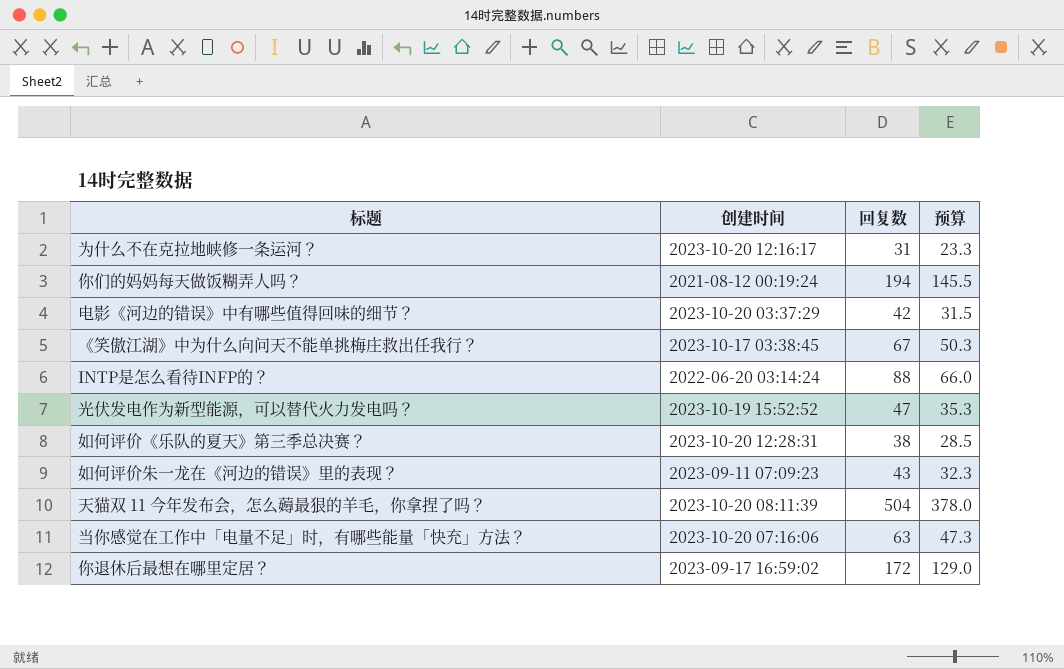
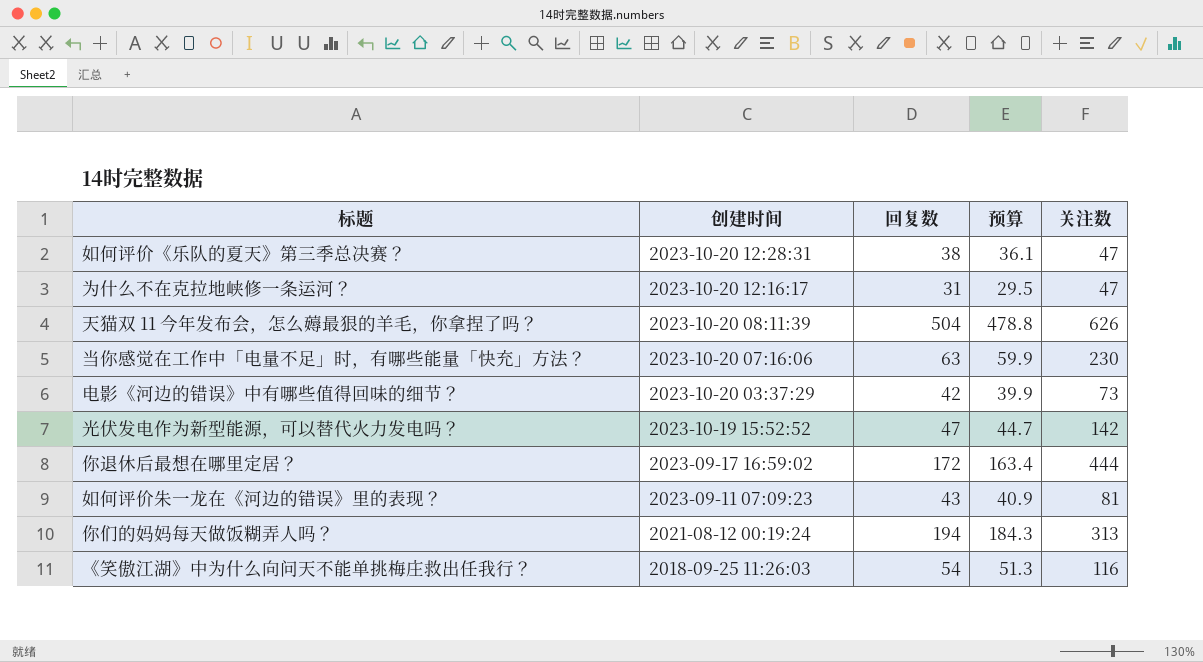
row order: none -> 创建时间 descending
column 预算 | formula: [回复数] * 0.75 -> [回复数] * 0.95
column 关注数 | position: none -> 5
row INTP是怎么看待INFP的？: 2022-06-20 03:14:24 | 88 | 66.0 -> none
《笑傲江湖》中为什么向问天不能单挑梅庄救出任我行？ | 创建时间: 2023-10-17 03:38:45 -> 2018-09-25 11:26:03
《笑傲江湖》中为什么向问天不能单挑梅庄救出任我行？ | 回复数: 67 -> 54

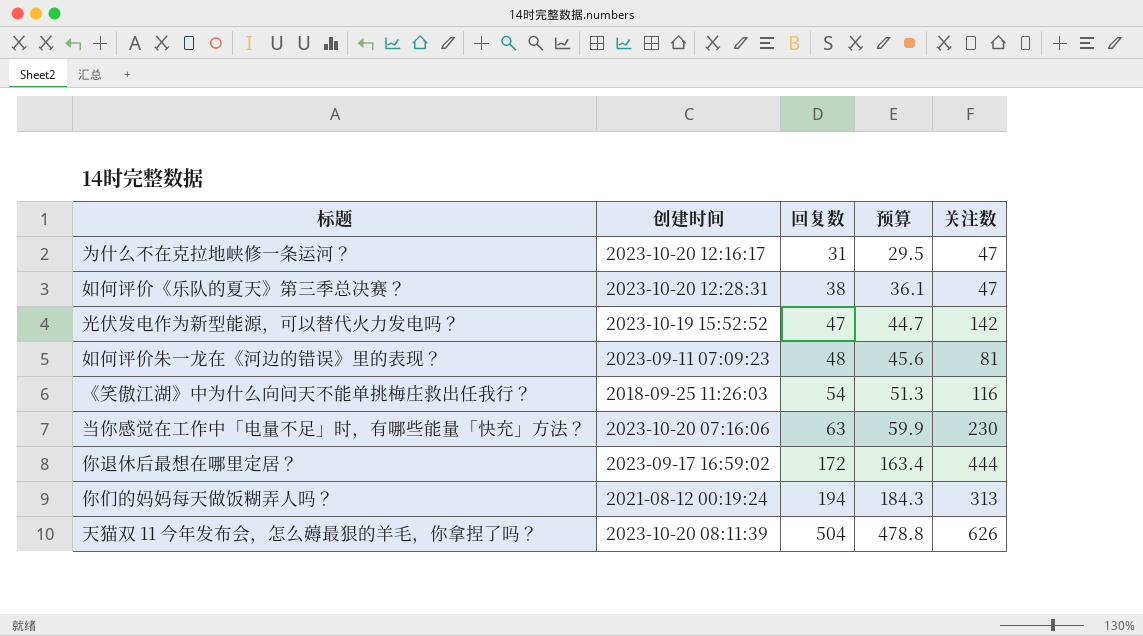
row order: 创建时间 descending -> 回复数 ascending
row 电影《河边的错误》中有哪些值得回味的细节？: 2023-10-20 03:37:29 | 42 | 39.9 | 73 -> none
如何评价朱一龙在《河边的错误》里的表现？ | 回复数: 43 -> 48
如何评价朱一龙在《河边的错误》里的表现？ | 预算: 40.9 -> 45.6

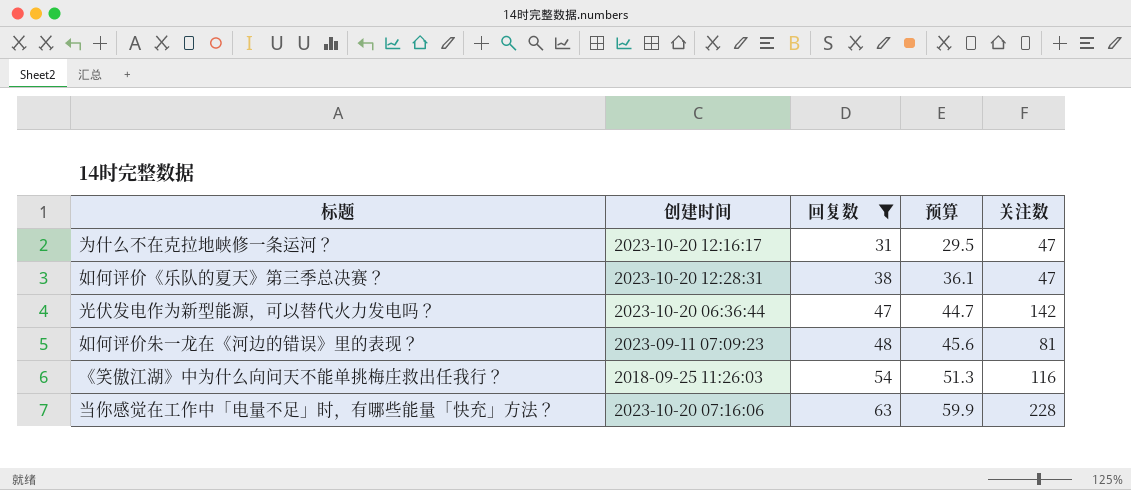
filter: none -> 回复数 <= 63
光伏发电作为新型能源，可以替代火力发电吗？ | 创建时间: 2023-10-19 15:52:52 -> 2023-10-20 06:36:44
当你感觉在工作中「电量不足」时，有哪些能量「快充」方法？ | 关注数: 230 -> 228

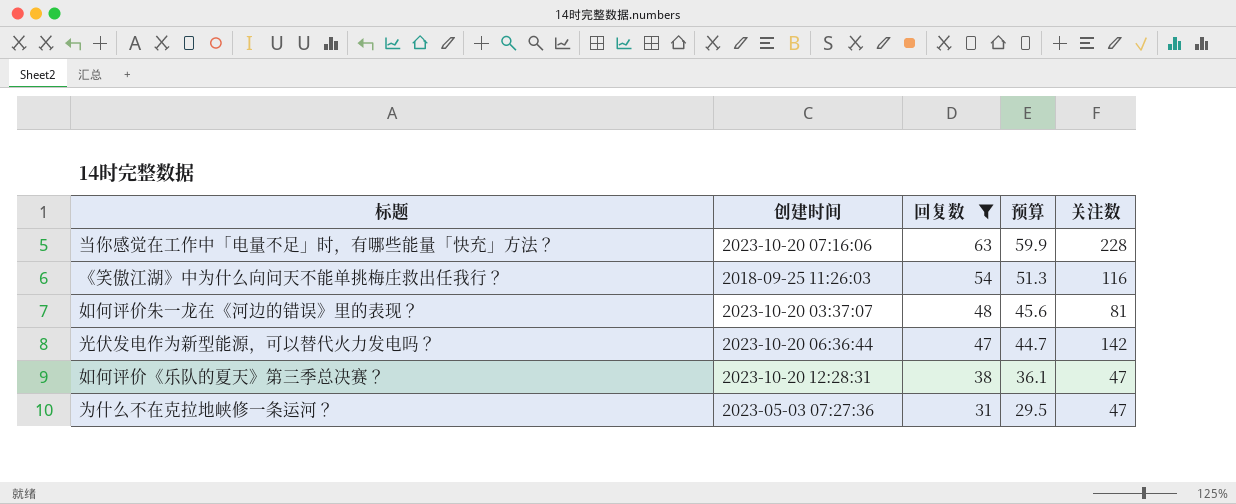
row order: 回复数 ascending -> 回复数 descending
如何评价朱一龙在《河边的错误》里的表现？ | 创建时间: 2023-09-11 07:09:23 -> 2023-10-20 03:37:07
为什么不在克拉地峡修一条运河？ | 创建时间: 2023-10-20 12:16:17 -> 2023-05-03 07:27:36

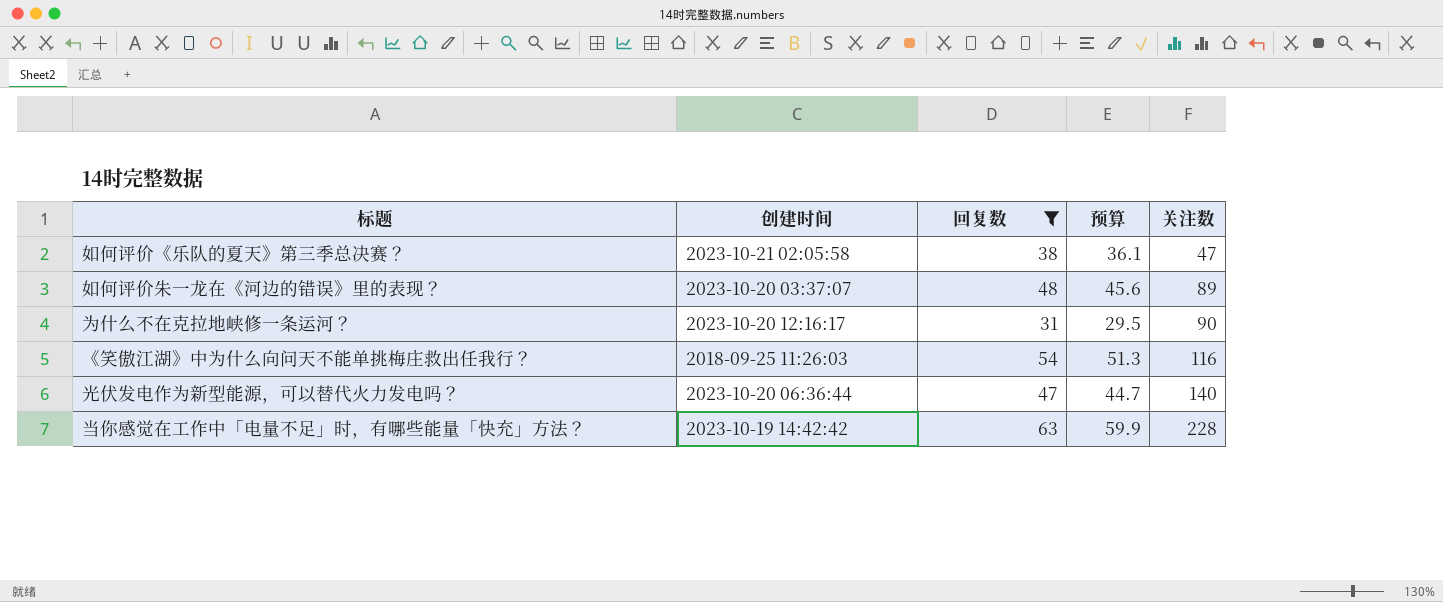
row order: 回复数 descending -> 关注数 ascending
如何评价《乐队的夏天》第三季总决赛？ | 创建时间: 2023-10-20 12:28:31 -> 2023-10-21 02:05:58
如何评价朱一龙在《河边的错误》里的表现？ | 关注数: 81 -> 89
为什么不在克拉地峡修一条运河？ | 创建时间: 2023-05-03 07:27:36 -> 2023-10-20 12:16:17
为什么不在克拉地峡修一条运河？ | 关注数: 47 -> 90
光伏发电作为新型能源，可以替代火力发电吗？ | 关注数: 142 -> 140
当你感觉在工作中「电量不足」时，有哪些能量「快充」方法？ | 创建时间: 2023-10-20 07:16:06 -> 2023-10-19 14:42:42

